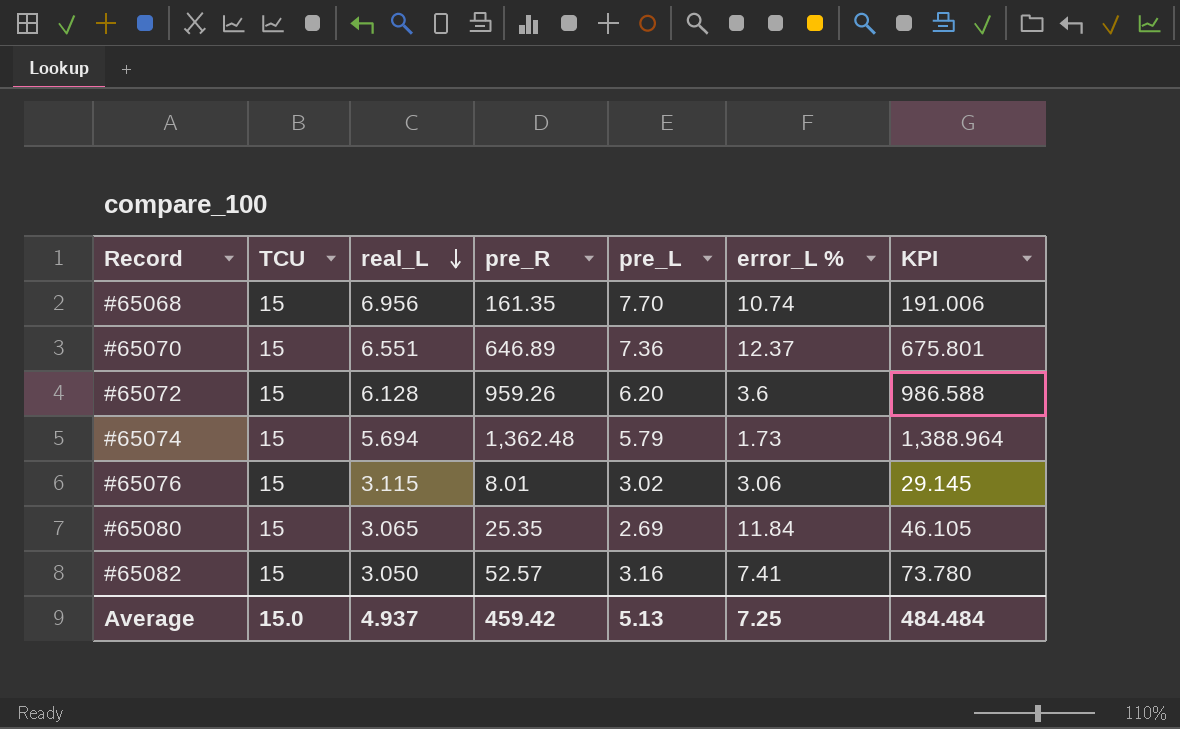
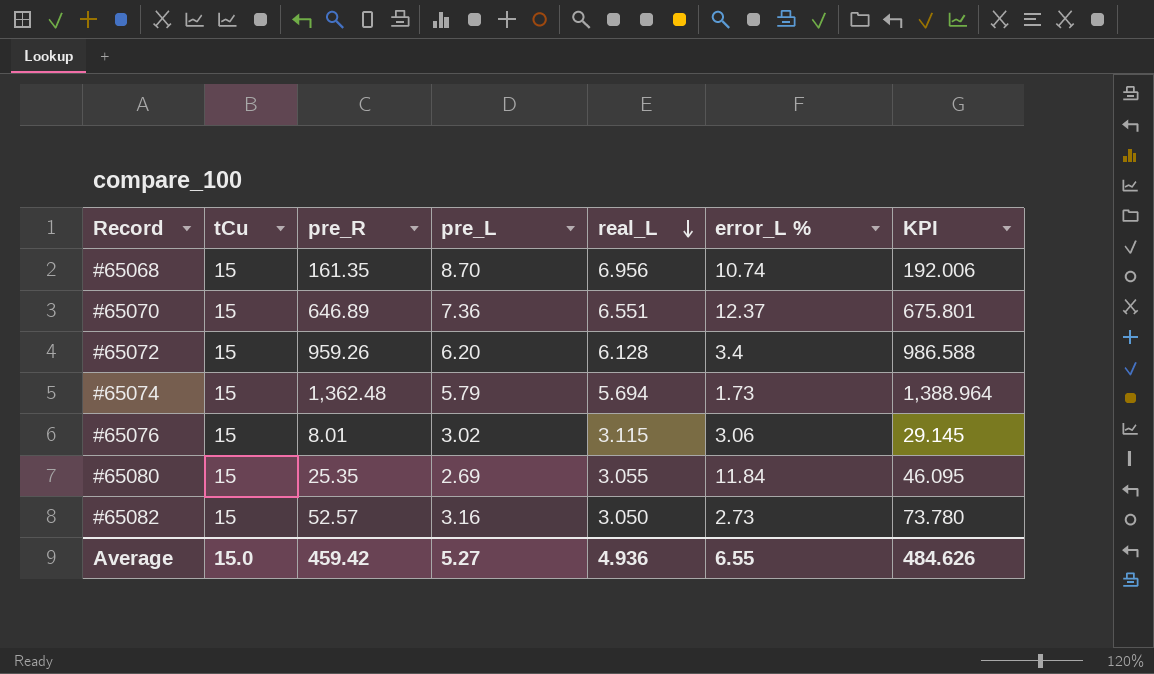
column name: TCU -> tCu
column real_L | position: 3 -> 5
#65068 | pre_L: 7.70 -> 8.70
#65068 | KPI: 191.006 -> 192.006
#65072 | error_L %: 3.6 -> 3.4
#65080 | real_L: 3.065 -> 3.055
#65080 | KPI: 46.105 -> 46.095
#65082 | error_L %: 7.41 -> 2.73
Average | pre_L: 5.13 -> 5.27
Average | real_L: 4.937 -> 4.936
Average | error_L %: 7.25 -> 6.55
Average | KPI: 484.484 -> 484.626

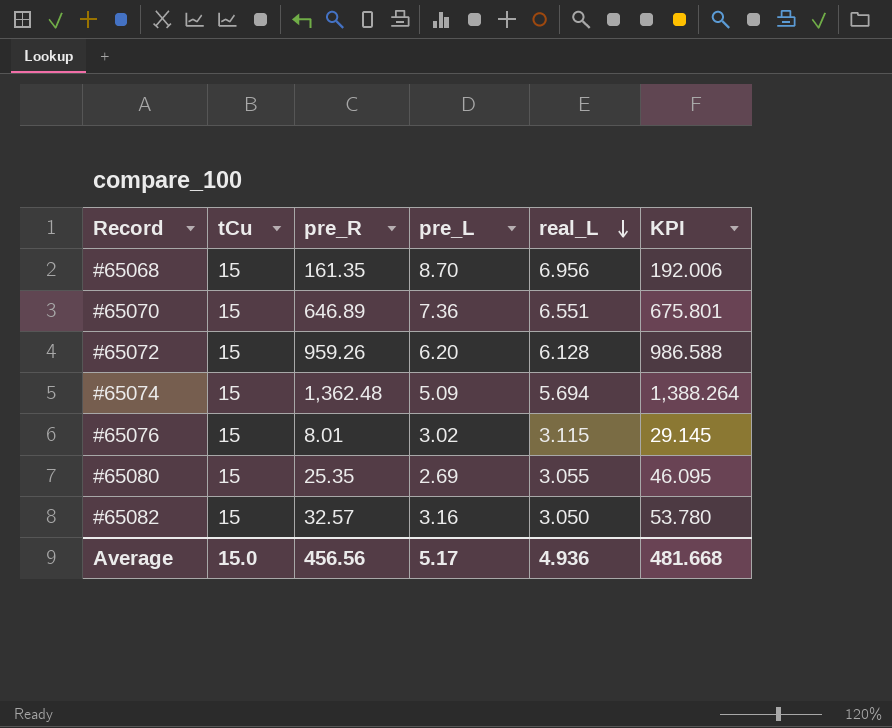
column error_L % | position: 6 -> none
#65074 | pre_L: 5.79 -> 5.09
#65074 | KPI: 1,388.964 -> 1,388.264
#65082 | pre_R: 52.57 -> 32.57
#65082 | KPI: 73.780 -> 53.780
Average | pre_R: 459.42 -> 456.56
Average | pre_L: 5.27 -> 5.17
Average | KPI: 484.626 -> 481.668

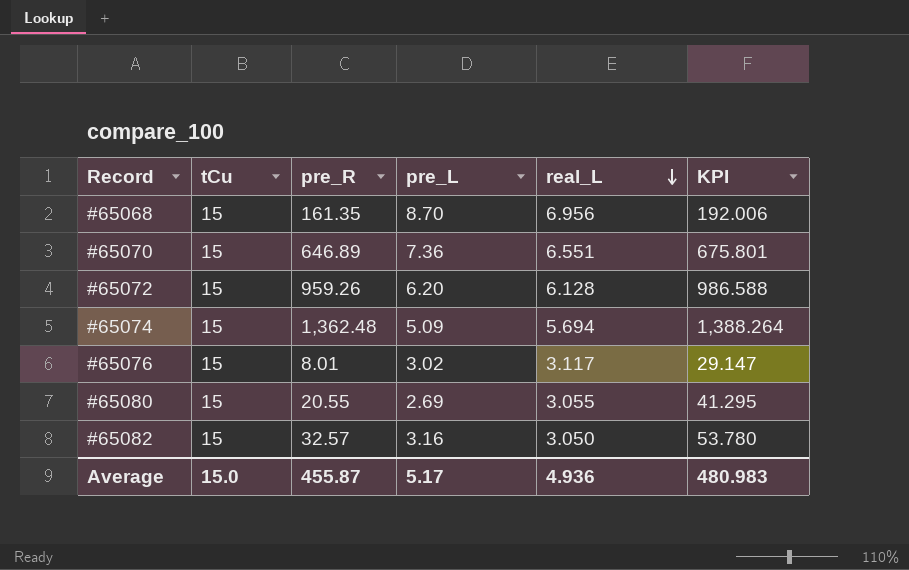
#65076 | real_L: 3.115 -> 3.117
#65076 | KPI: 29.145 -> 29.147
#65080 | pre_R: 25.35 -> 20.55
#65080 | KPI: 46.095 -> 41.295
Average | pre_R: 456.56 -> 455.87
Average | KPI: 481.668 -> 480.983

